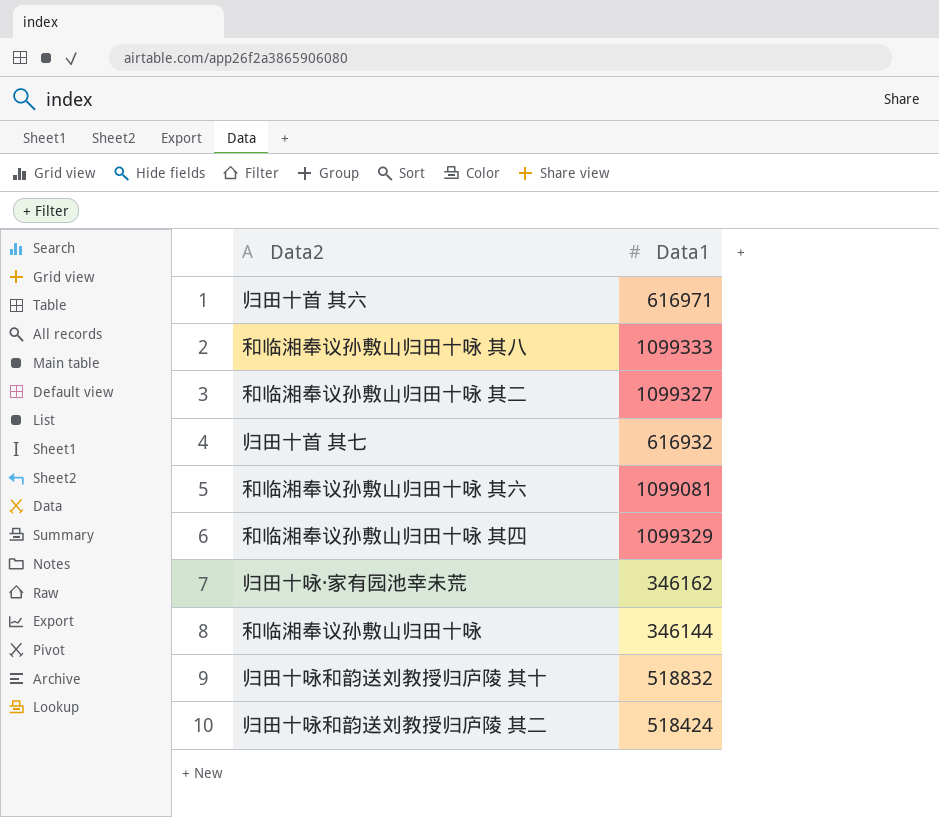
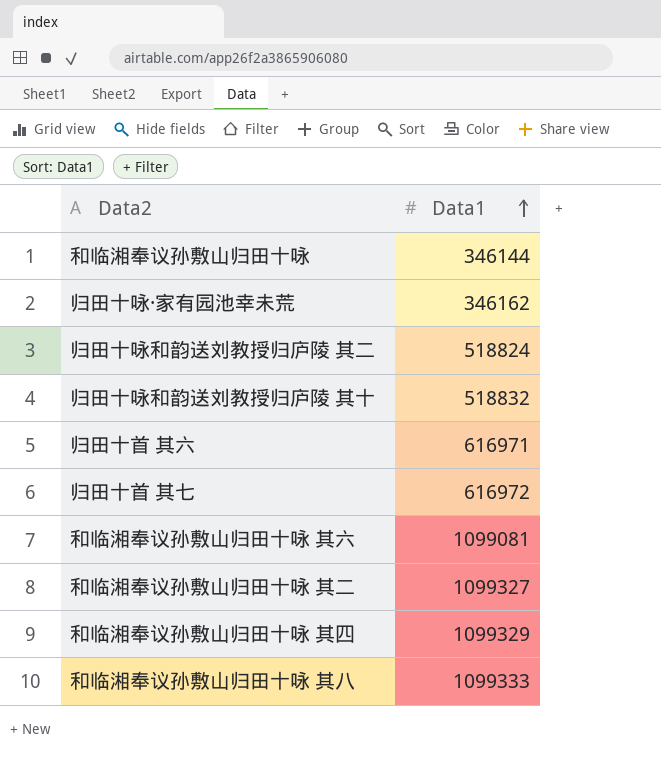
row order: none -> Data1 ascending
归田十咏和韵送刘教授归庐陵 其二 | Data1: 518424 -> 518824
归田十首 其七 | Data1: 616932 -> 616972

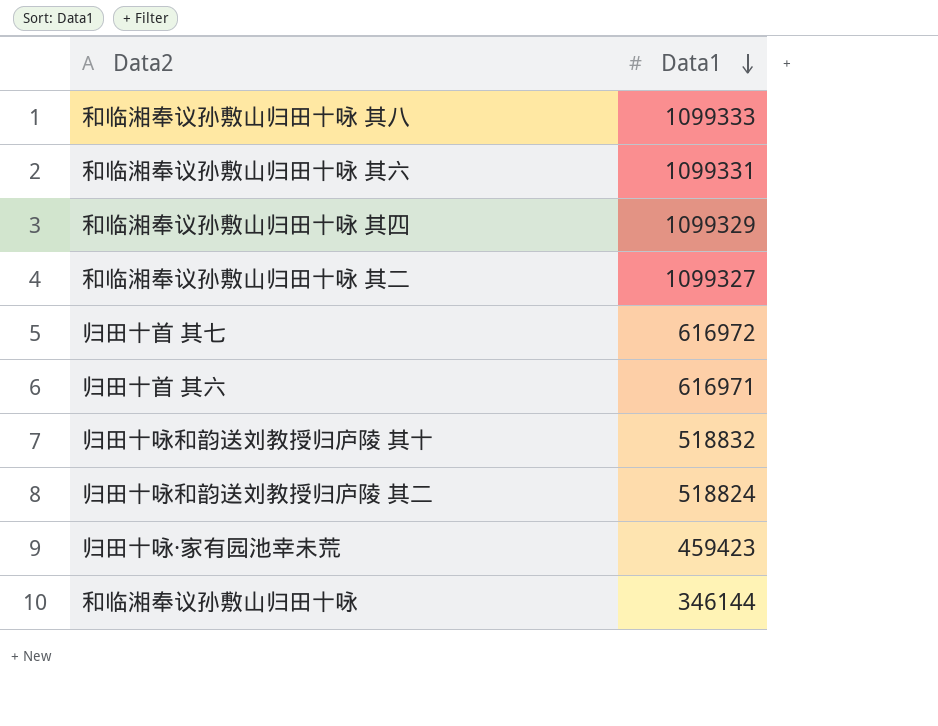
row order: Data1 ascending -> Data1 descending
和临湘奉议孙敷山归田十咏 其六 | Data1: 1099081 -> 1099331
归田十咏·家有园池幸未荒 | Data1: 346162 -> 459423

